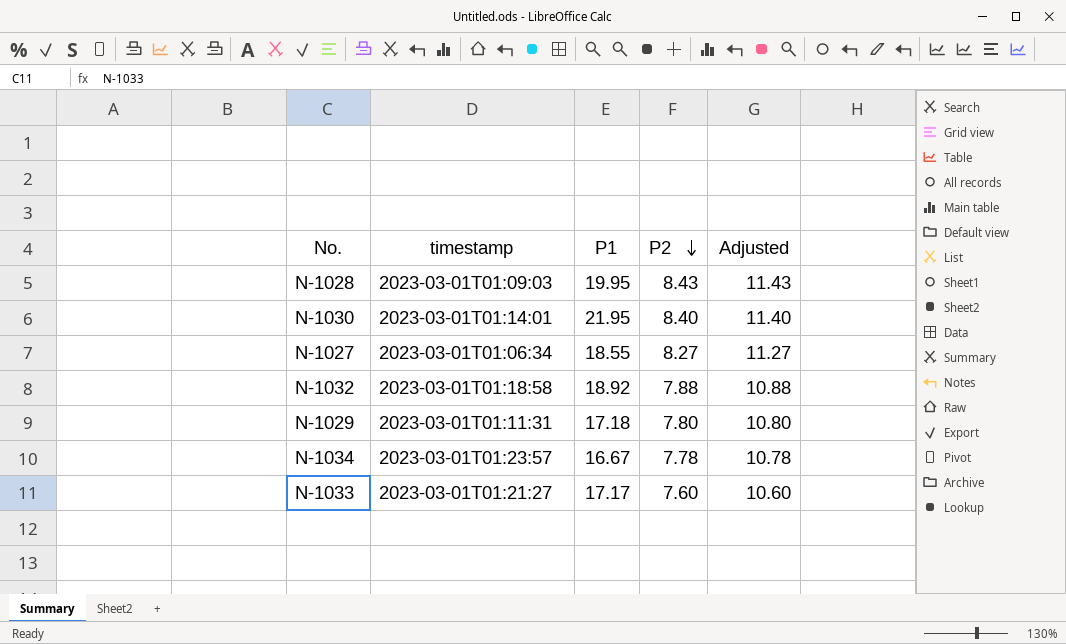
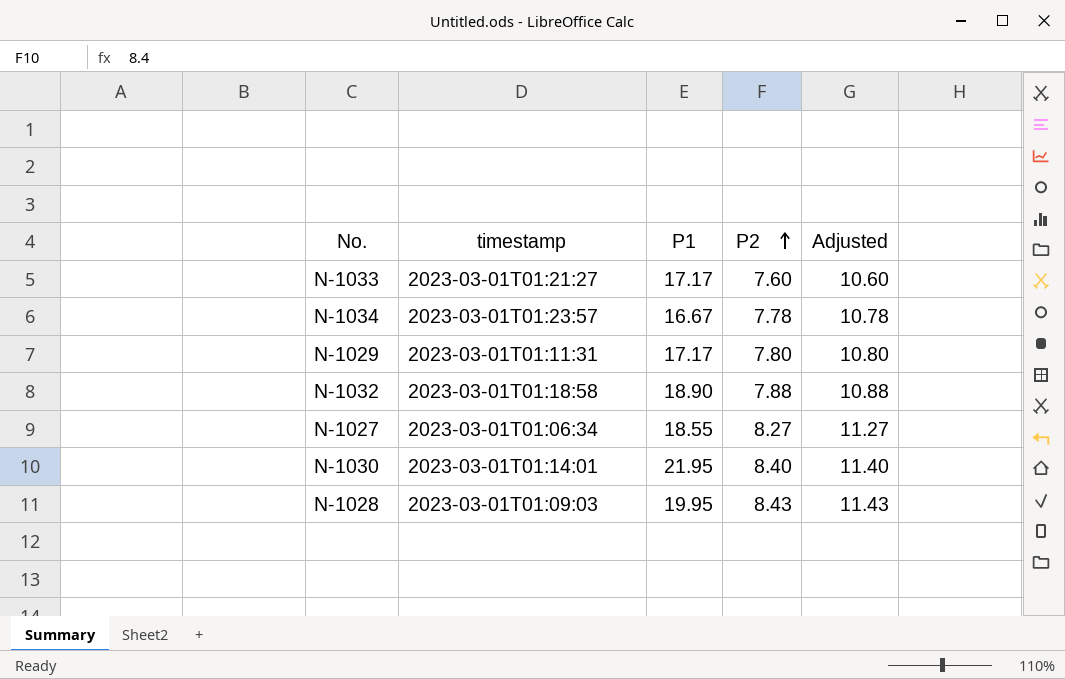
row order: P2 descending -> P2 ascending
N-1029 | P1: 17.18 -> 17.17
N-1032 | P1: 18.92 -> 18.90

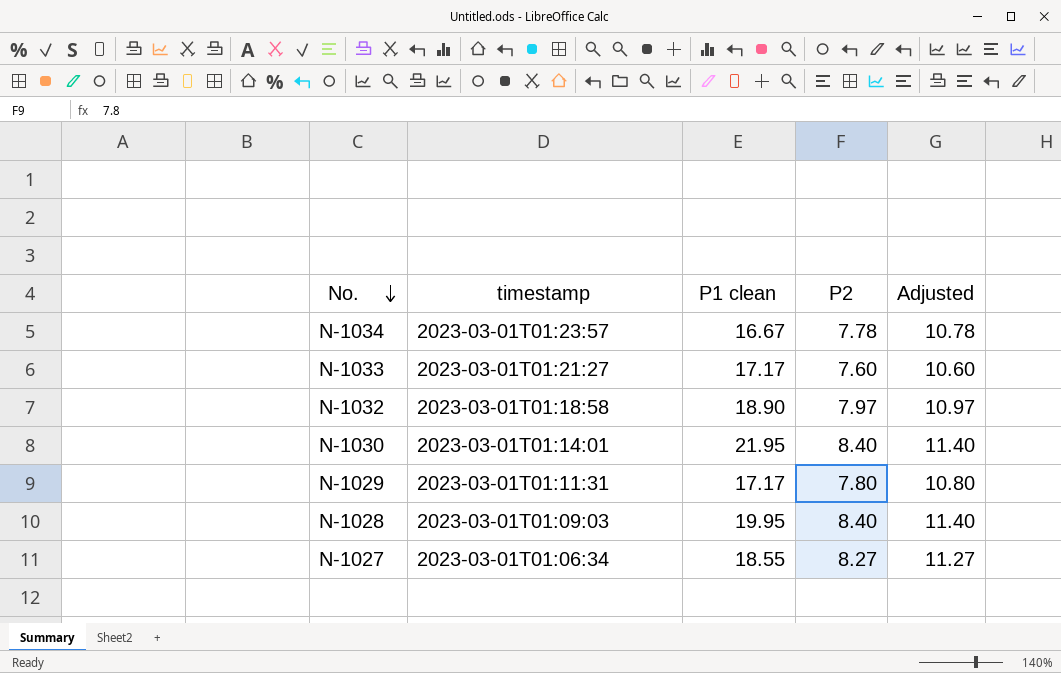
row order: P2 ascending -> No. descending
column name: P1 -> P1 clean
N-1032 | P2: 7.88 -> 7.97
N-1032 | Adjusted: 10.88 -> 10.97
N-1028 | P2: 8.43 -> 8.40
N-1028 | Adjusted: 11.43 -> 11.40

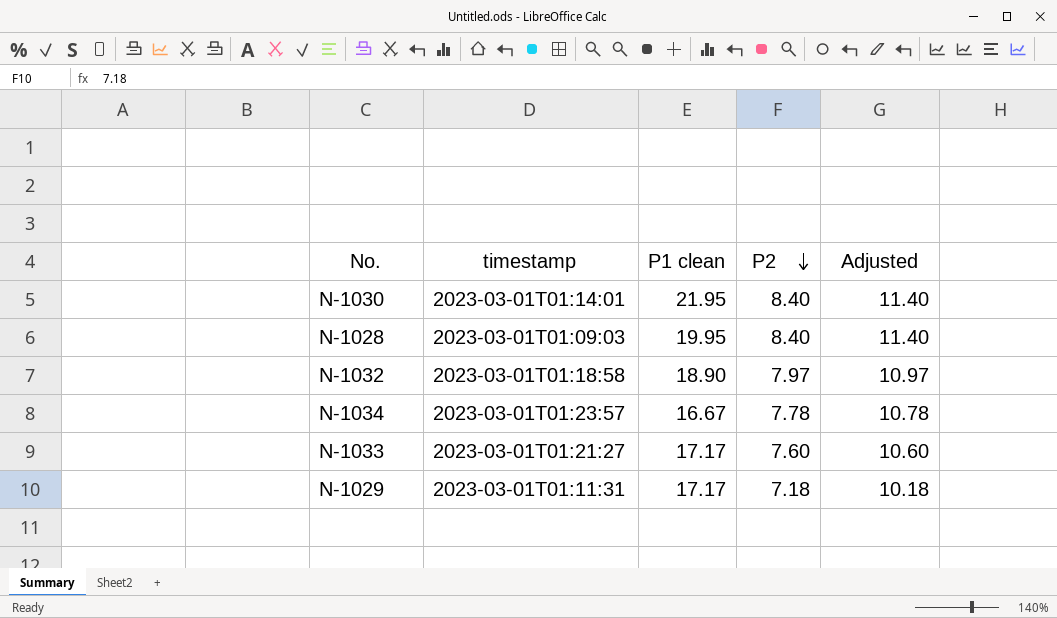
row order: No. descending -> P2 descending
row N-1027: 2023-03-01T01:06:34 | 18.55 | 8.27 | 11.27 -> none
N-1029 | P2: 7.80 -> 7.18
N-1029 | Adjusted: 10.80 -> 10.18

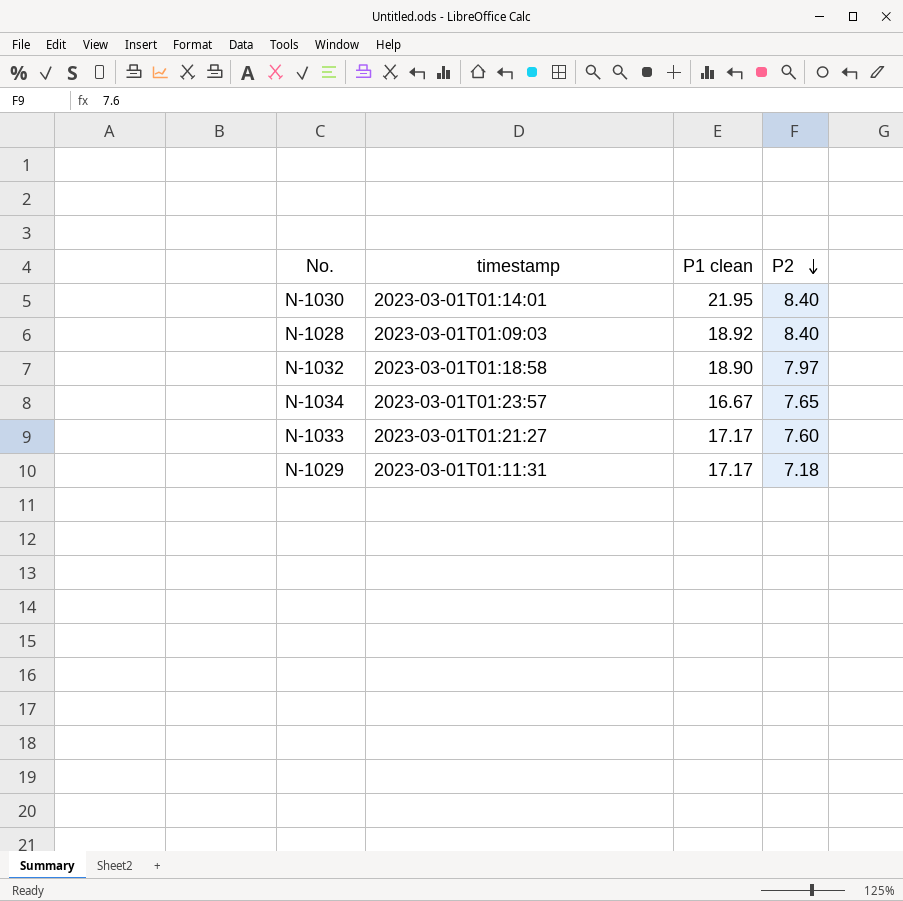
column Adjusted | formula: [P2] + 3 -> none
N-1028 | P1 clean: 19.95 -> 18.92
N-1034 | P2: 7.78 -> 7.65

